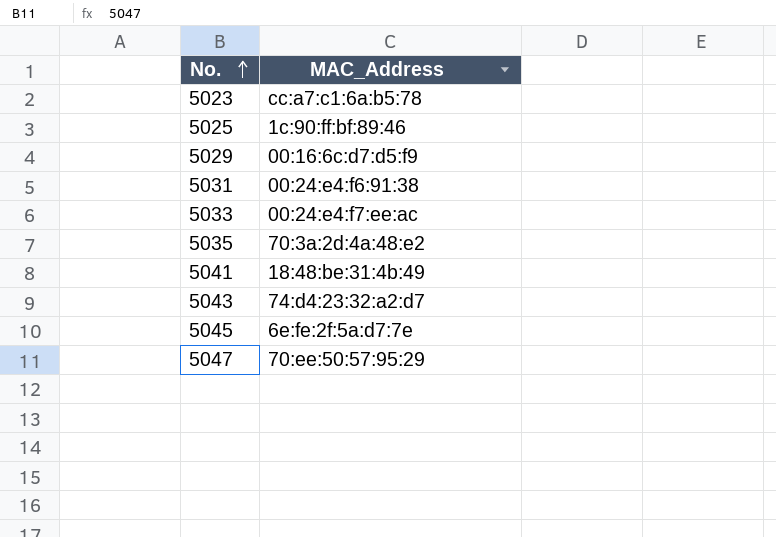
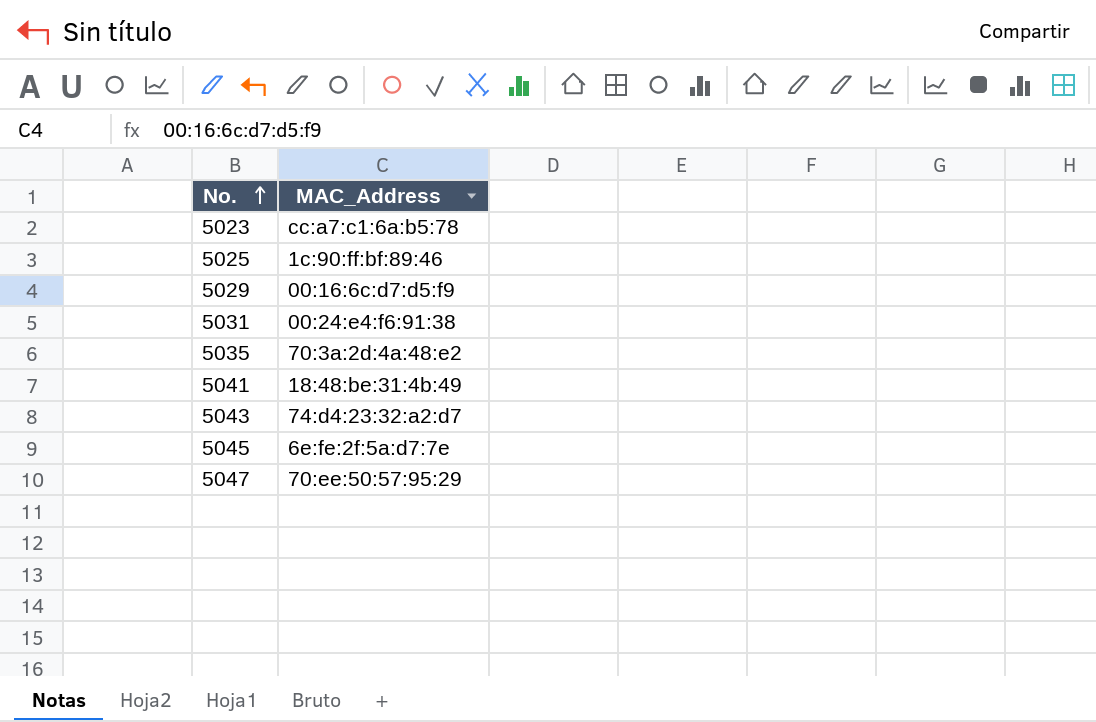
row 5033: 00:24:e4:f7:ee:ac -> none

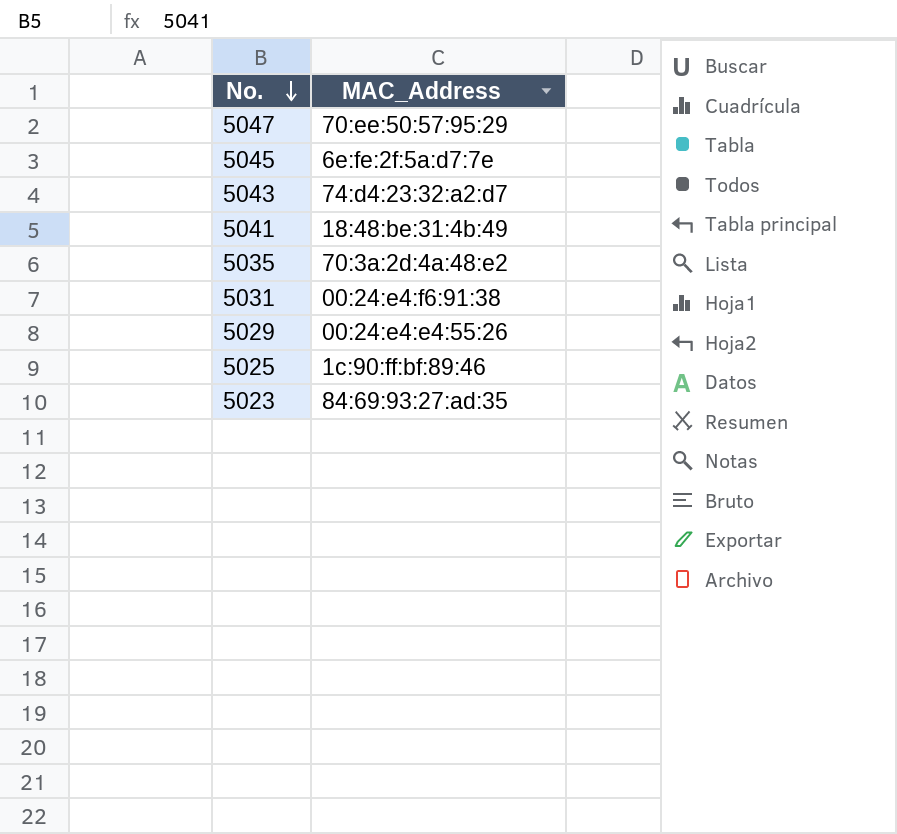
row order: No. ascending -> No. descending
5029 | MAC_Address: 00:16:6c:d7:d5:f9 -> 00:24:e4:e4:55:26
5023 | MAC_Address: cc:a7:c1:6a:b5:78 -> 84:69:93:27:ad:35

